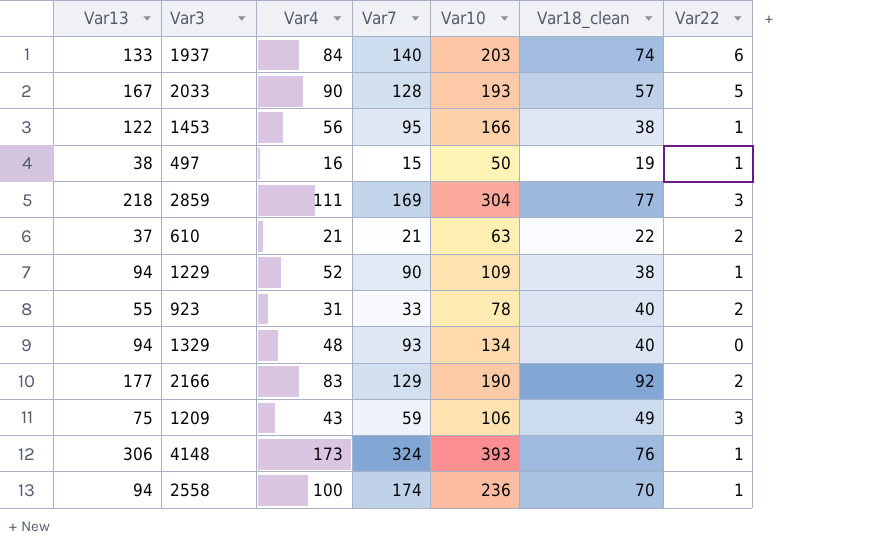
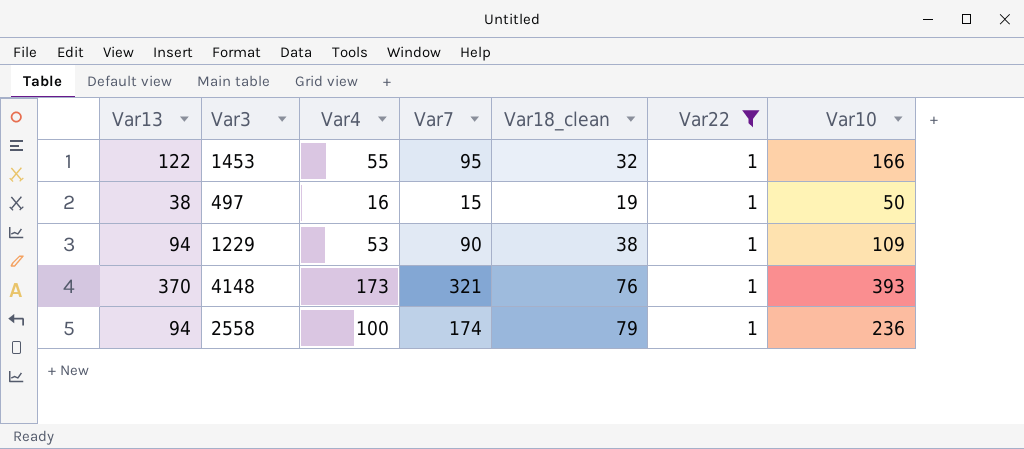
filter: none -> Var22 = 1
column Var10 | position: 5 -> 7
1453 | Var4: 56 -> 55
1453 | Var18_clean: 38 -> 32
1229 | Var4: 52 -> 53
4148 | Var13: 306 -> 370
4148 | Var7: 324 -> 321
2558 | Var18_clean: 70 -> 79

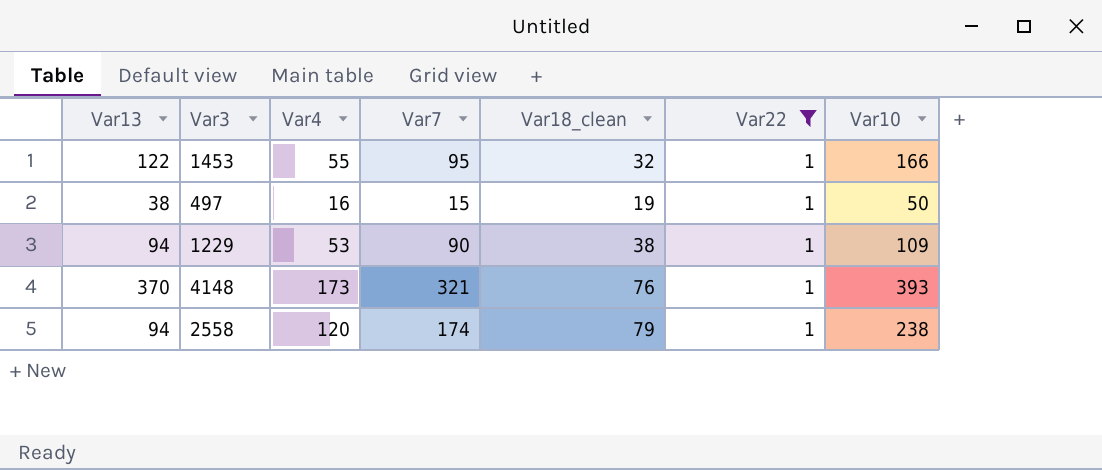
2558 | Var4: 100 -> 120
2558 | Var10: 236 -> 238

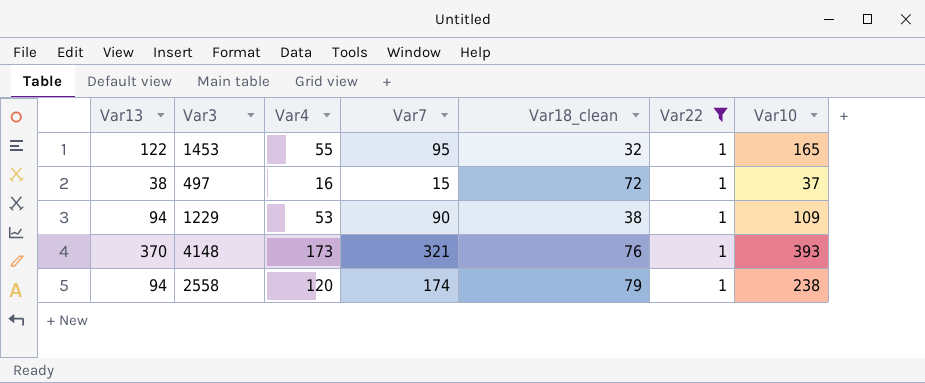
1453 | Var10: 166 -> 165
497 | Var18_clean: 19 -> 72
497 | Var10: 50 -> 37

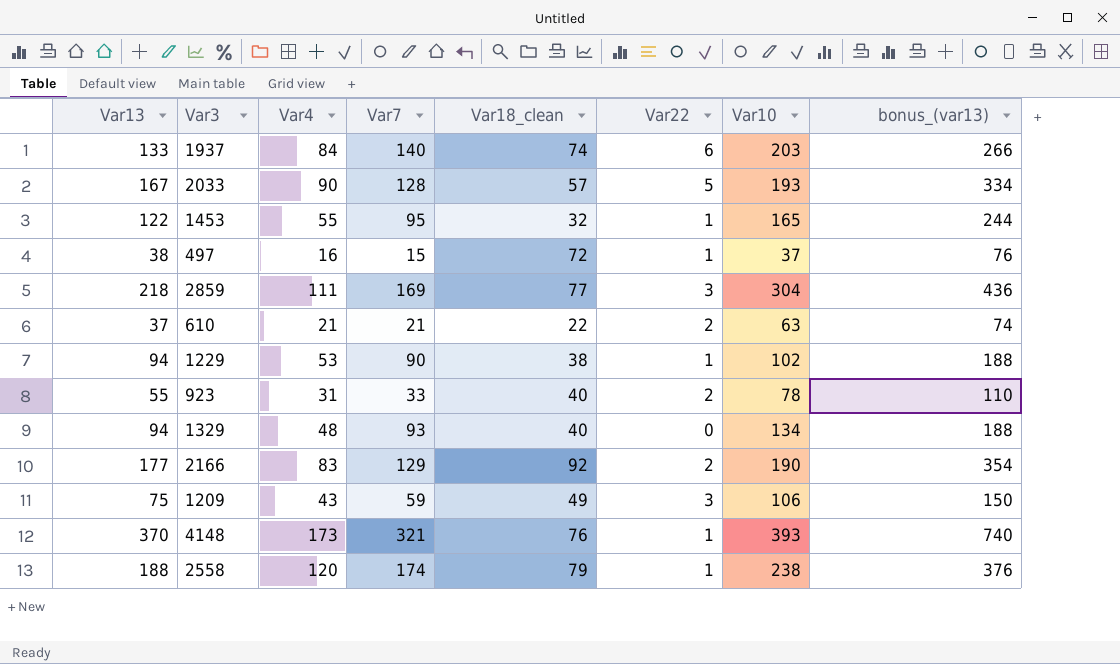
filter: Var22 = 1 -> none
column bonus_(var13) | formula: none -> [Var13] * 2
1229 | Var10: 109 -> 102
2558 | Var13: 94 -> 188

